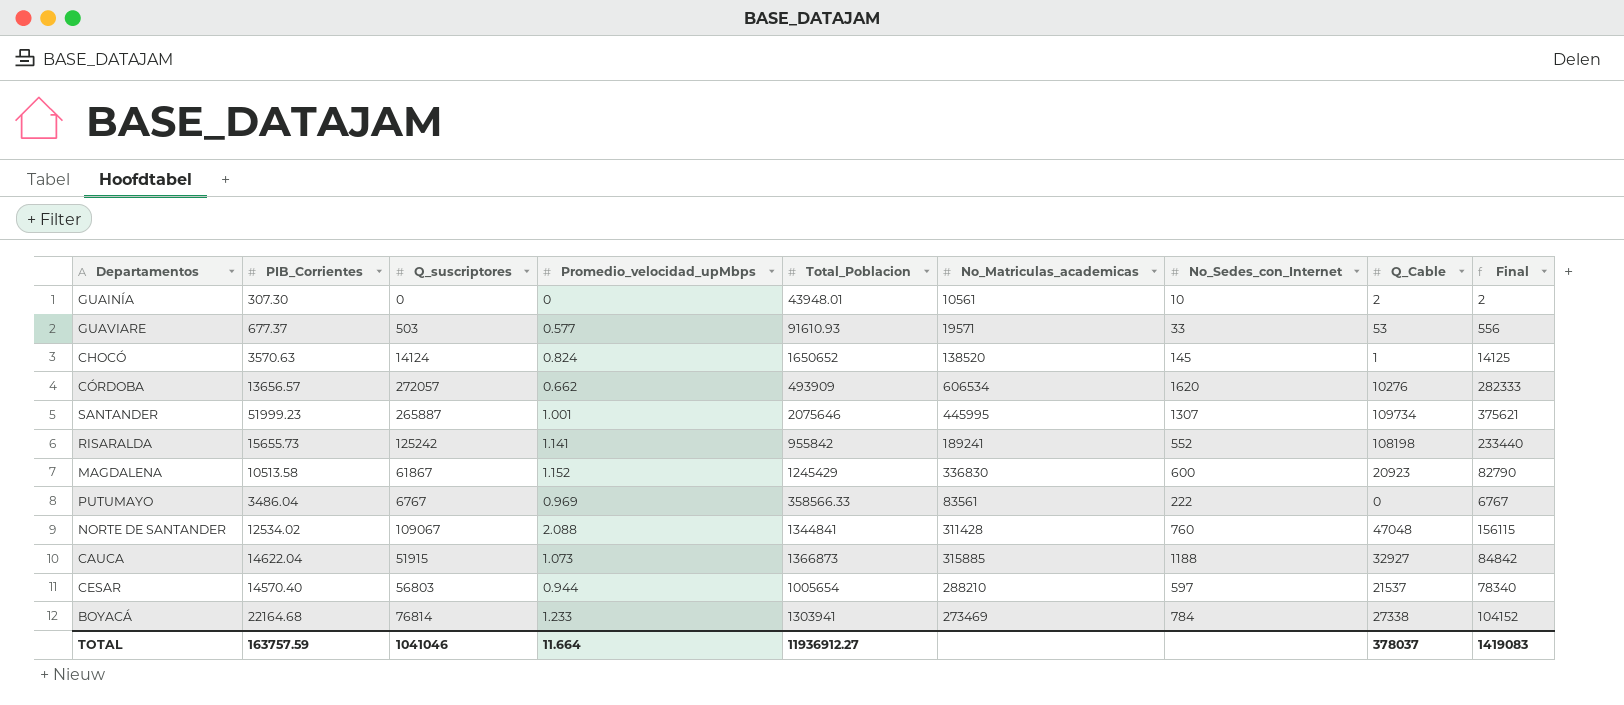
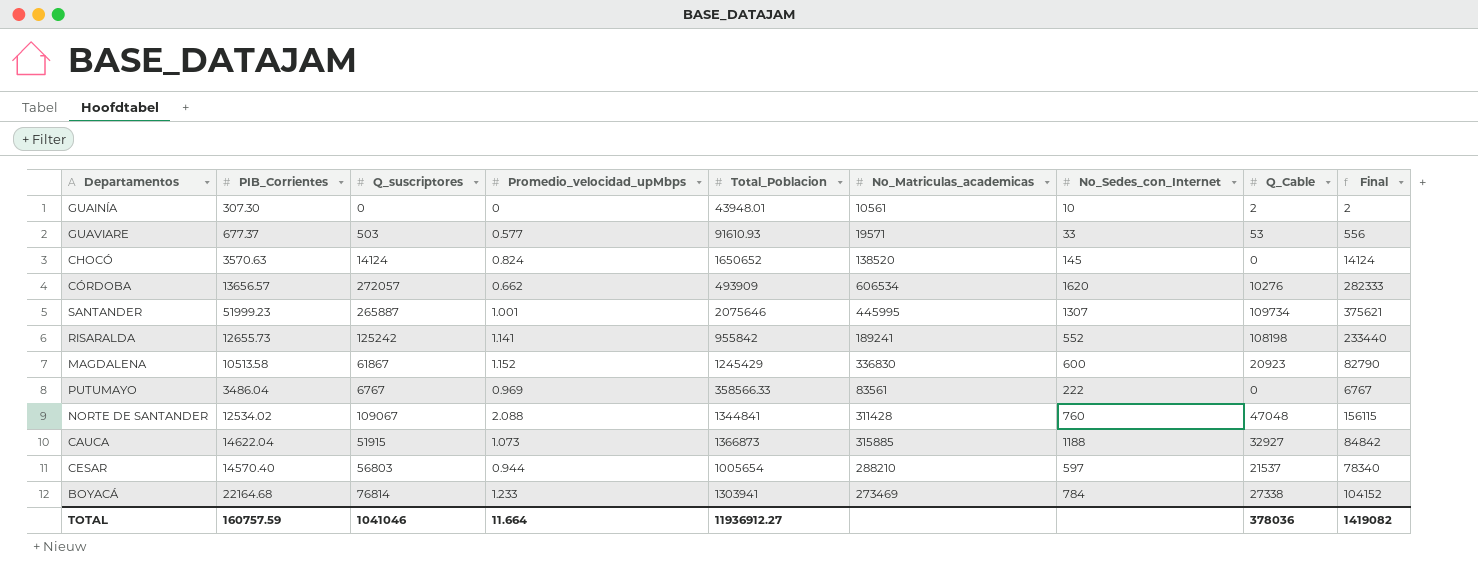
CHOCÓ | Q_Cable: 1 -> 0
CHOCÓ | Final: 14125 -> 14124
RISARALDA | PIB_Corrientes: 15655.73 -> 12655.73
TOTAL | PIB_Corrientes: 163757.59 -> 160757.59
TOTAL | Q_Cable: 378037 -> 378036
TOTAL | Final: 1419083 -> 1419082

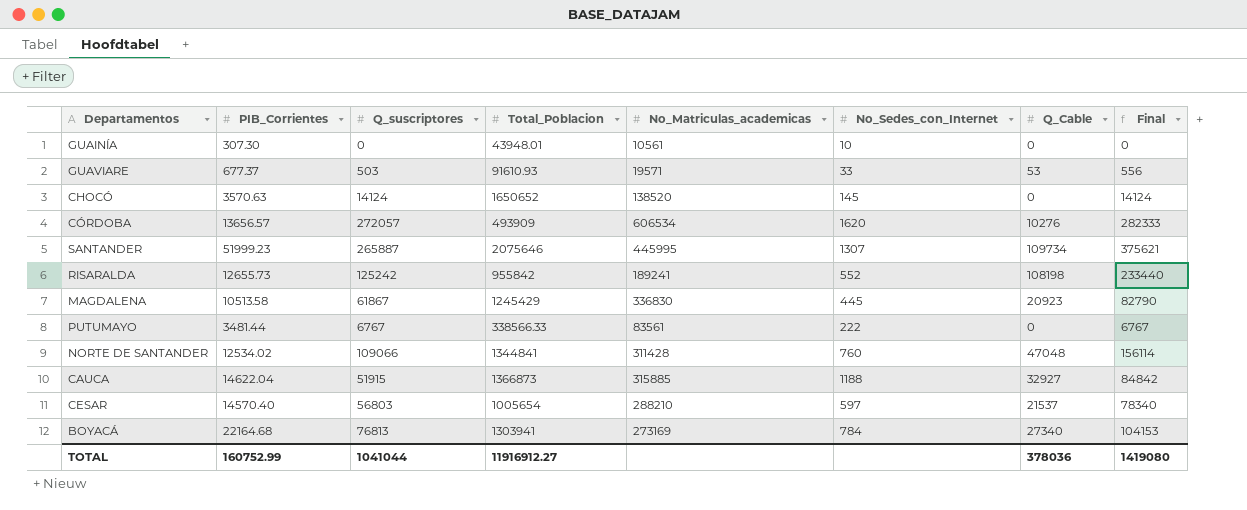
column Promedio_velocidad_upMbps | position: 4 -> none
GUAINÍA | Q_Cable: 2 -> 0
GUAINÍA | Final: 2 -> 0
MAGDALENA | No_Sedes_con_Internet: 600 -> 445
PUTUMAYO | PIB_Corrientes: 3486.04 -> 3481.44
PUTUMAYO | Total_Poblacion: 358566.33 -> 338566.33
NORTE DE SANTANDER | Q_suscriptores: 109067 -> 109066
NORTE DE SANTANDER | Final: 156115 -> 156114
BOYACÁ | Q_suscriptores: 76814 -> 76813
BOYACÁ | No_Matriculas_academicas: 273469 -> 273169
BOYACÁ | Q_Cable: 27338 -> 27340
BOYACÁ | Final: 104152 -> 104153
TOTAL | PIB_Corrientes: 160757.59 -> 160752.99
TOTAL | Q_suscriptores: 1041046 -> 1041044
TOTAL | Total_Poblacion: 11936912.27 -> 11916912.27
TOTAL | Final: 1419082 -> 1419080

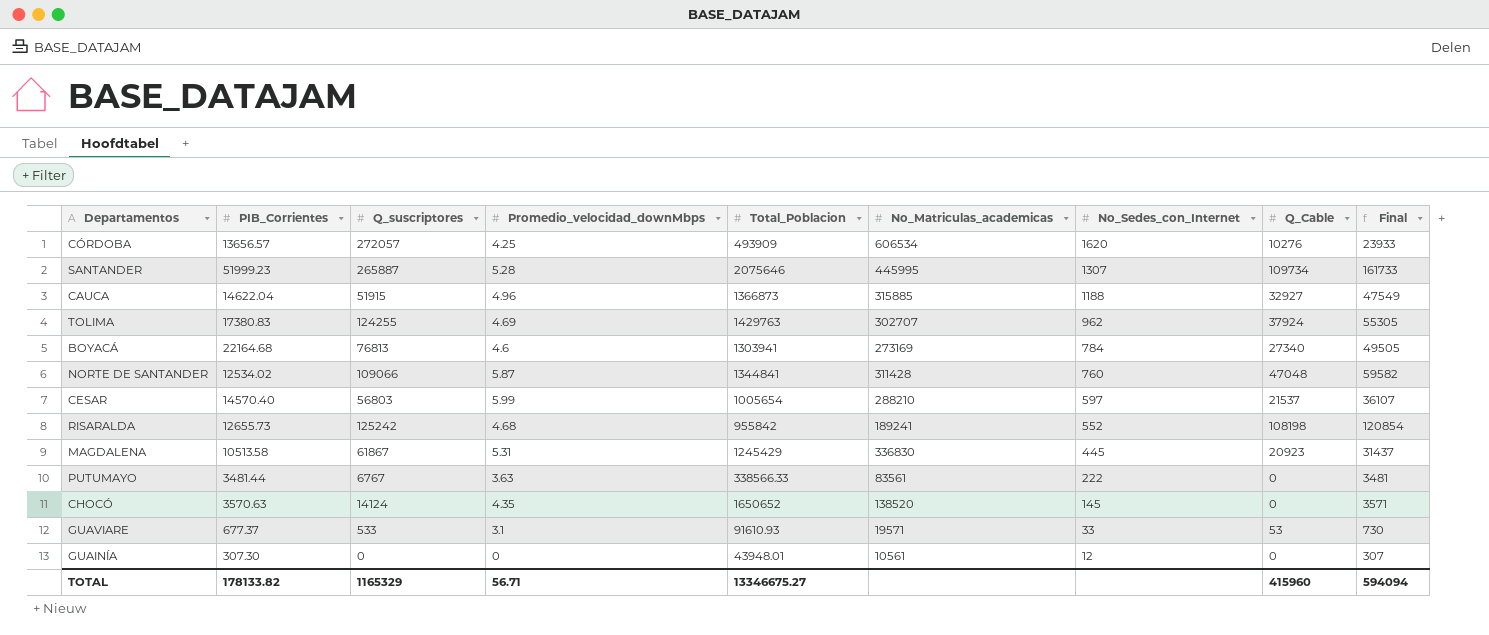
row order: none -> No_Sedes_con_Internet descending
column Promedio_velocidad_downMbps | position: none -> 4
column Final | formula: [Q_suscriptores] + [Q_Cable] -> [PIB_Corrientes] + [Q_Cable]
row TOLIMA: none -> 17380.83 | 124255 | 4.69 | 1429763 | 302707 | 962 | 37924 | 55305
GUAVIARE | Q_suscriptores: 503 -> 533
GUAINÍA | No_Sedes_con_Internet: 10 -> 12
TOTAL | PIB_Corrientes: 160752.99 -> 178133.82
TOTAL | Q_suscriptores: 1041044 -> 1165329
TOTAL | Total_Poblacion: 11916912.27 -> 13346675.27
TOTAL | Q_Cable: 378036 -> 415960
TOTAL | Final: 1419080 -> 594094

